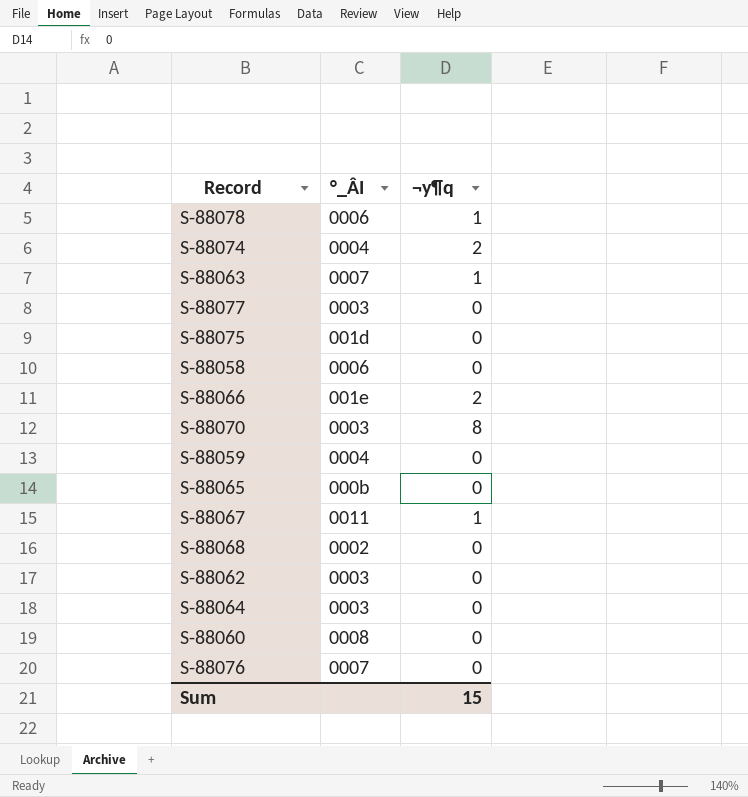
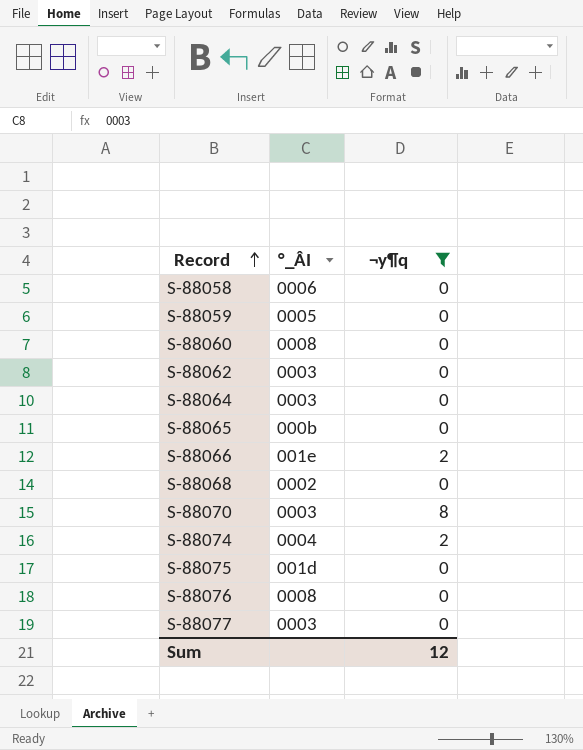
filter: none -> ¬y¶q != 1
row order: none -> Record ascending
S-88059 | °_ÂI: 0004 -> 0005
S-88076 | °_ÂI: 0007 -> 0008
Sum | ¬y¶q: 15 -> 12

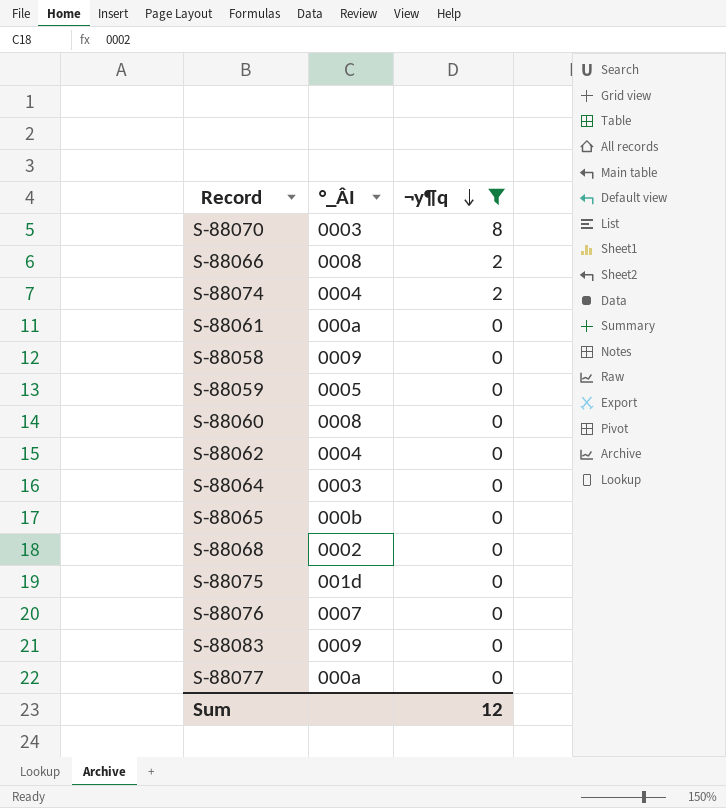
row order: Record ascending -> ¬y¶q descending
S-88066 | °_ÂI: 001e -> 0008
row S-88061: none -> 000a | 0
S-88058 | °_ÂI: 0006 -> 0009
S-88062 | °_ÂI: 0003 -> 0004
S-88076 | °_ÂI: 0008 -> 0007
row S-88083: none -> 0009 | 0
S-88077 | °_ÂI: 0003 -> 000a

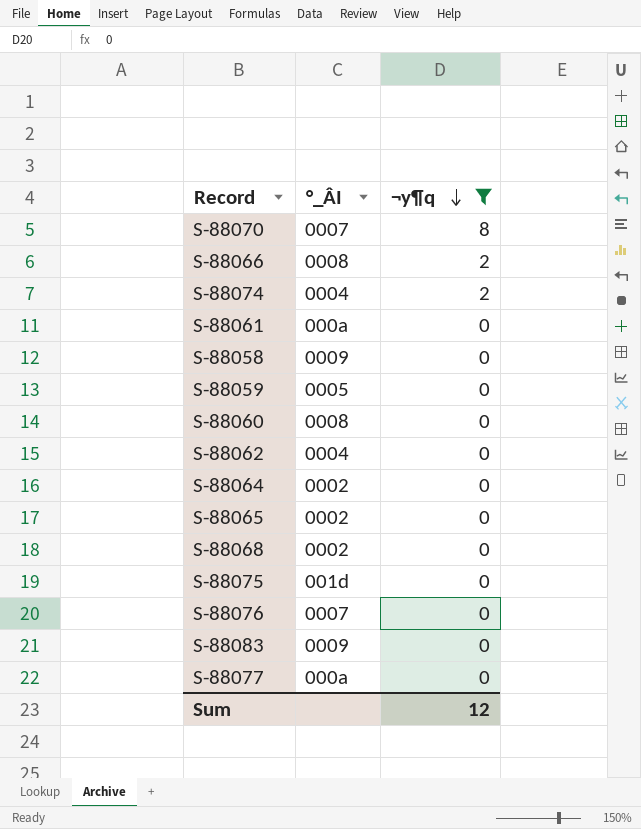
S-88070 | °_ÂI: 0003 -> 0007
S-88064 | °_ÂI: 0003 -> 0002
S-88065 | °_ÂI: 000b -> 0002

